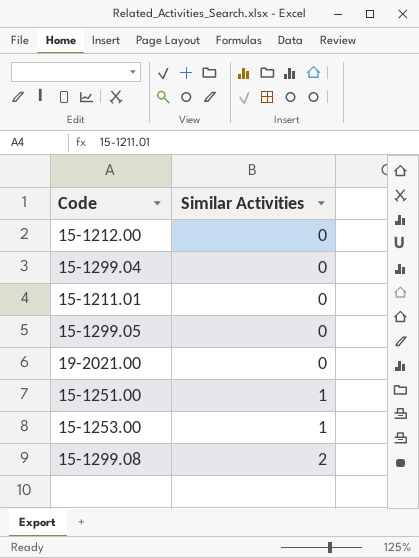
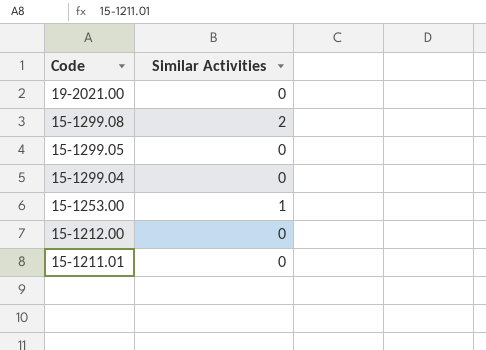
row order: Similar Activities ascending -> Code descending
row 15-1251.00: 1 -> none

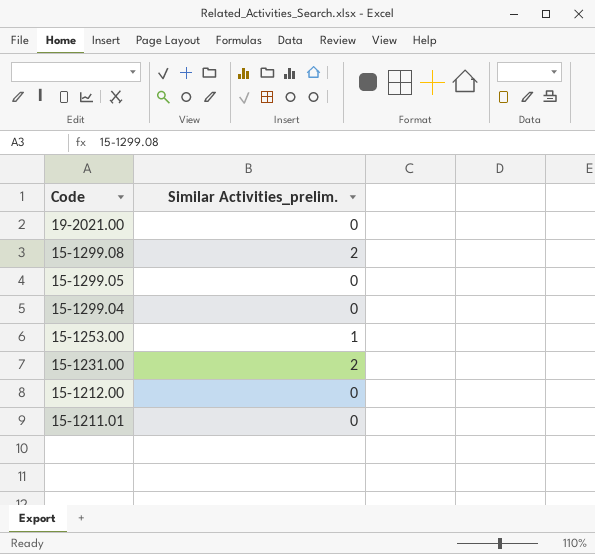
column name: Similar Activities -> Similar Activities_prelim.
row 15-1231.00: none -> 2

